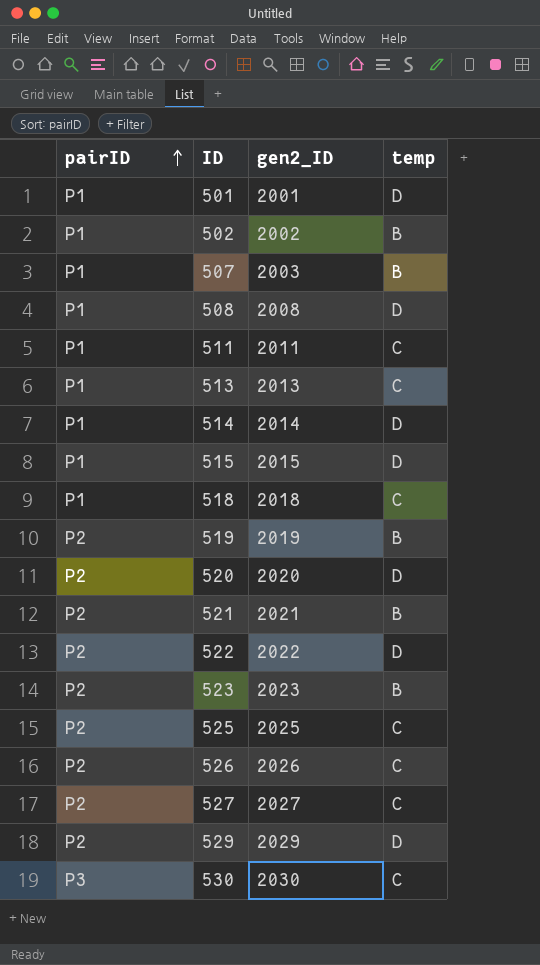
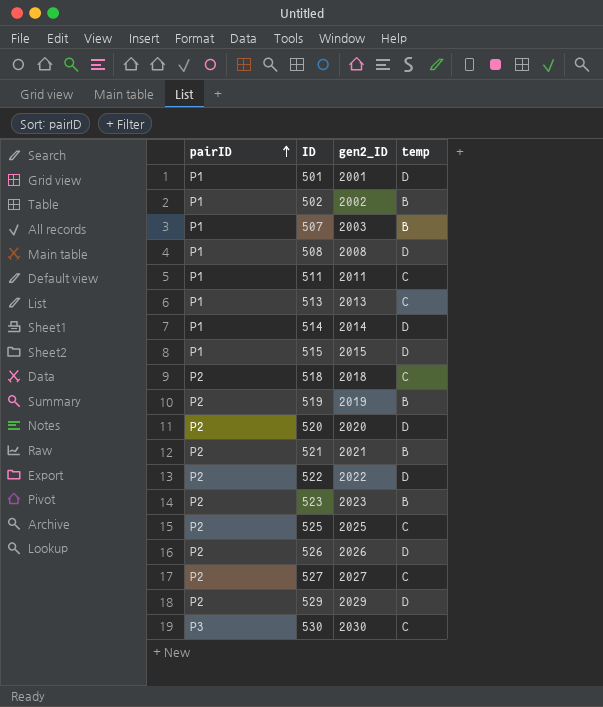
518 | pairID: P1 -> P2
526 | temp: C -> D

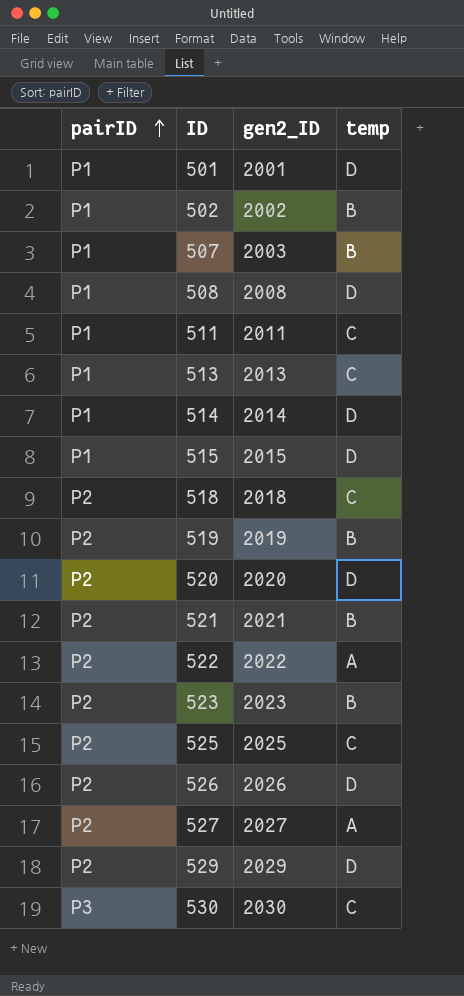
522 | temp: D -> A
527 | temp: C -> A

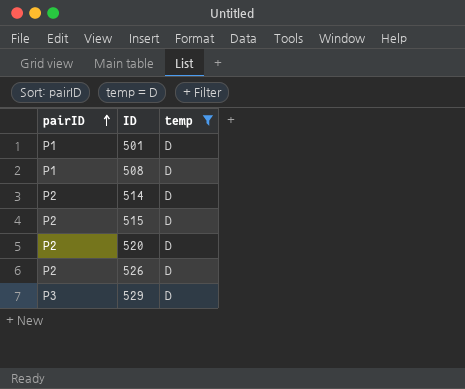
filter: none -> temp = D
column gen2_ID | position: 3 -> none
514 | pairID: P1 -> P2
515 | pairID: P1 -> P2
529 | pairID: P2 -> P3

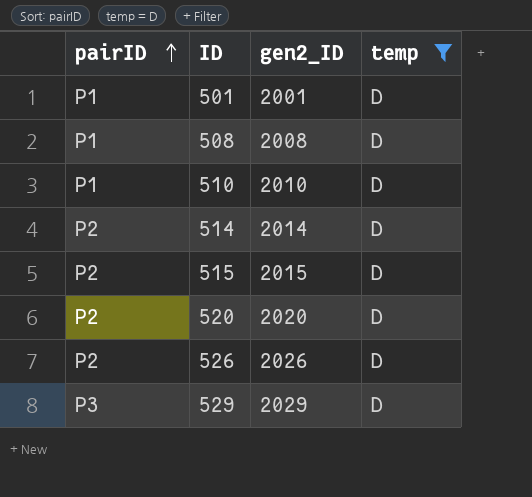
column gen2_ID | position: none -> 3
row 510: none -> P1 | 2010 | D

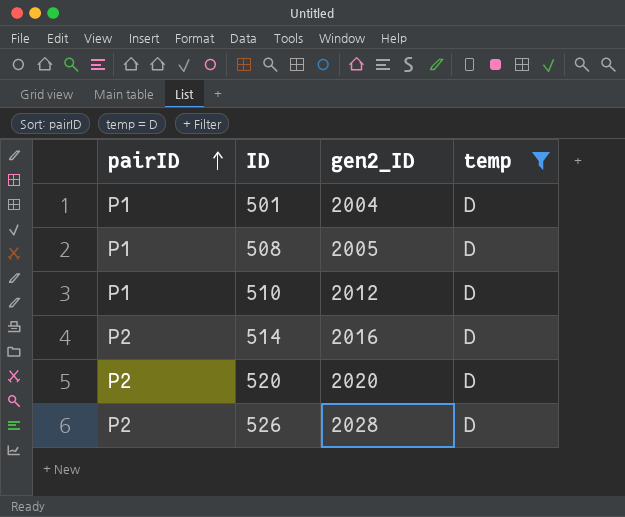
row 515: P2 | 2015 | D -> none
row 529: P3 | 2029 | D -> none
501 | gen2_ID: 2001 -> 2004
508 | gen2_ID: 2008 -> 2005
510 | gen2_ID: 2010 -> 2012
514 | gen2_ID: 2014 -> 2016
526 | gen2_ID: 2026 -> 2028

